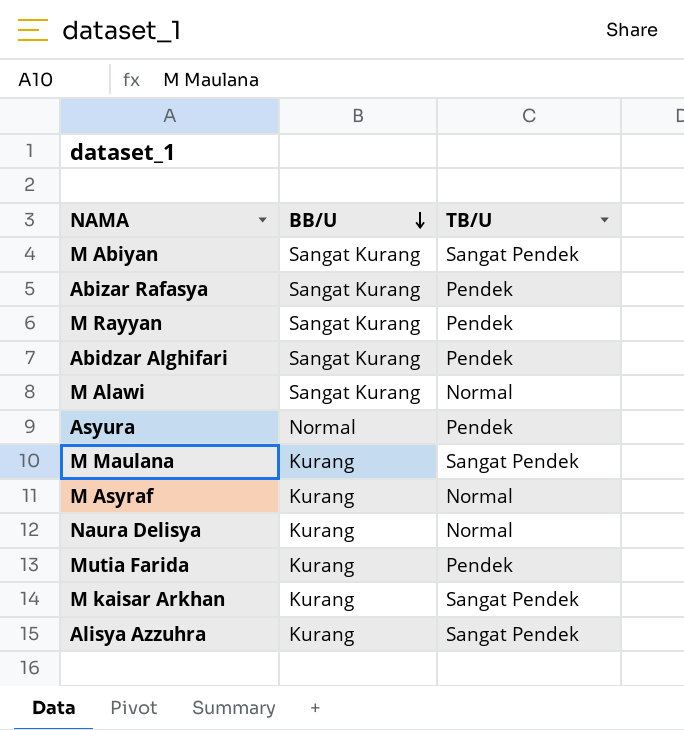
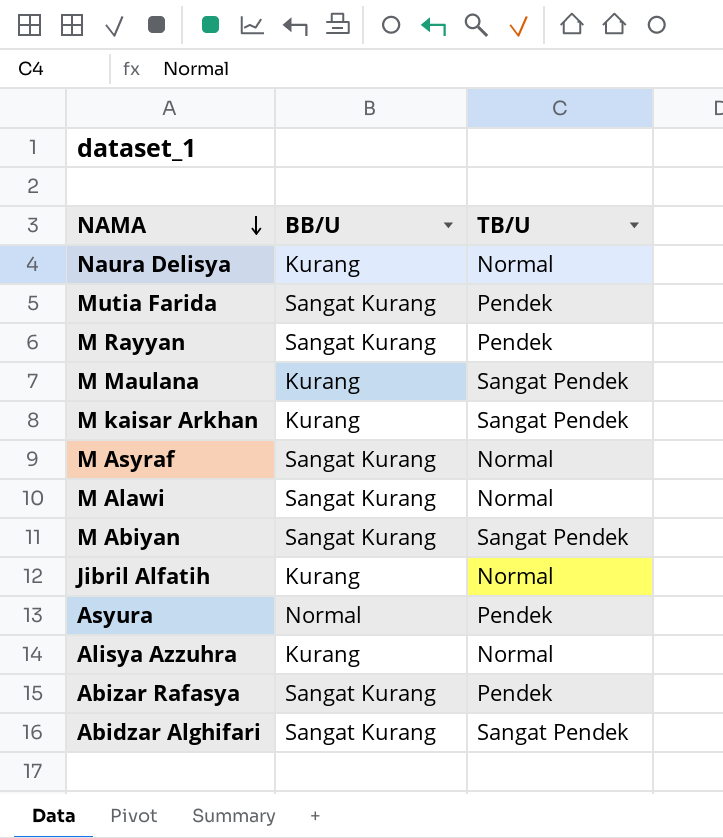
row order: BB/U descending -> NAMA descending
Mutia Farida | BB/U: Kurang -> Sangat Kurang
M Asyraf | BB/U: Kurang -> Sangat Kurang
row Jibril Alfatih: none -> Kurang | Normal
Alisya Azzuhra | TB/U: Sangat Pendek -> Normal
Abidzar Alghifari | TB/U: Pendek -> Sangat Pendek

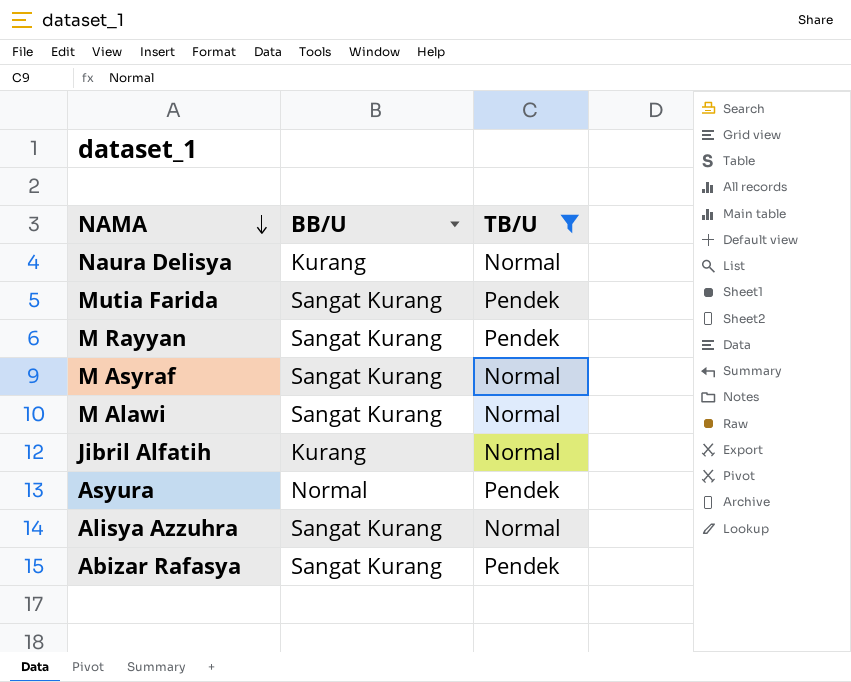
filter: none -> TB/U != Sangat Pendek
Alisya Azzuhra | BB/U: Kurang -> Sangat Kurang

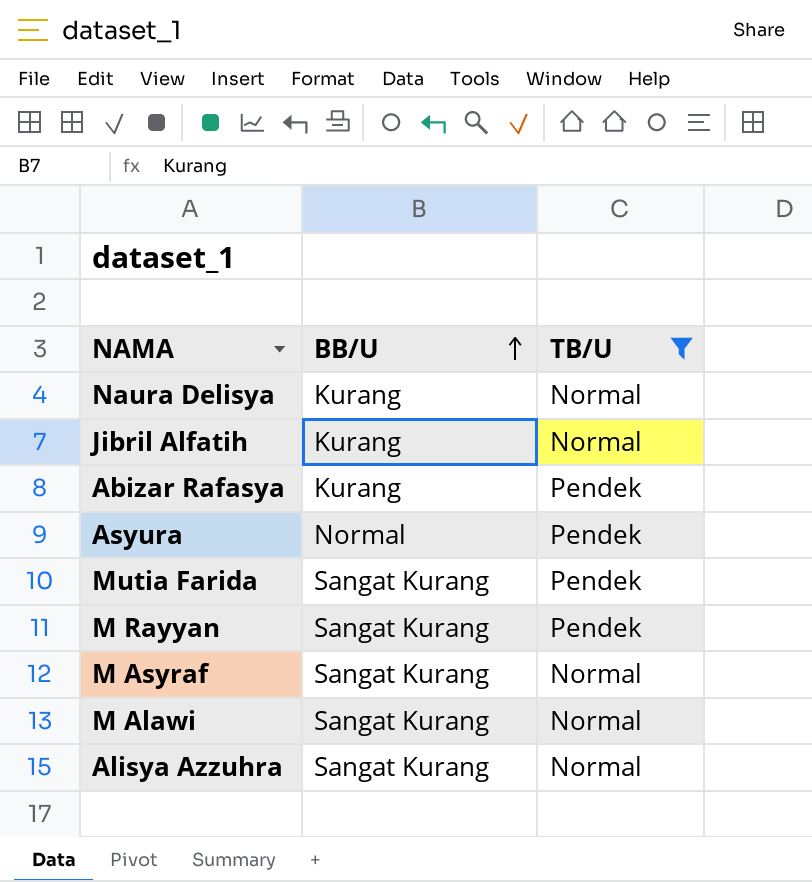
row order: NAMA descending -> BB/U ascending
Abizar Rafasya | BB/U: Sangat Kurang -> Kurang

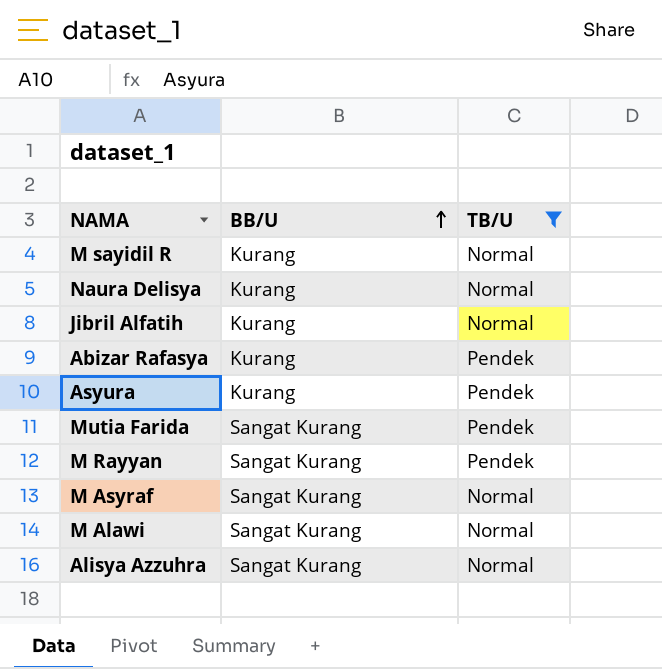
row M sayidil R: none -> Kurang | Normal
Asyura | BB/U: Normal -> Kurang

